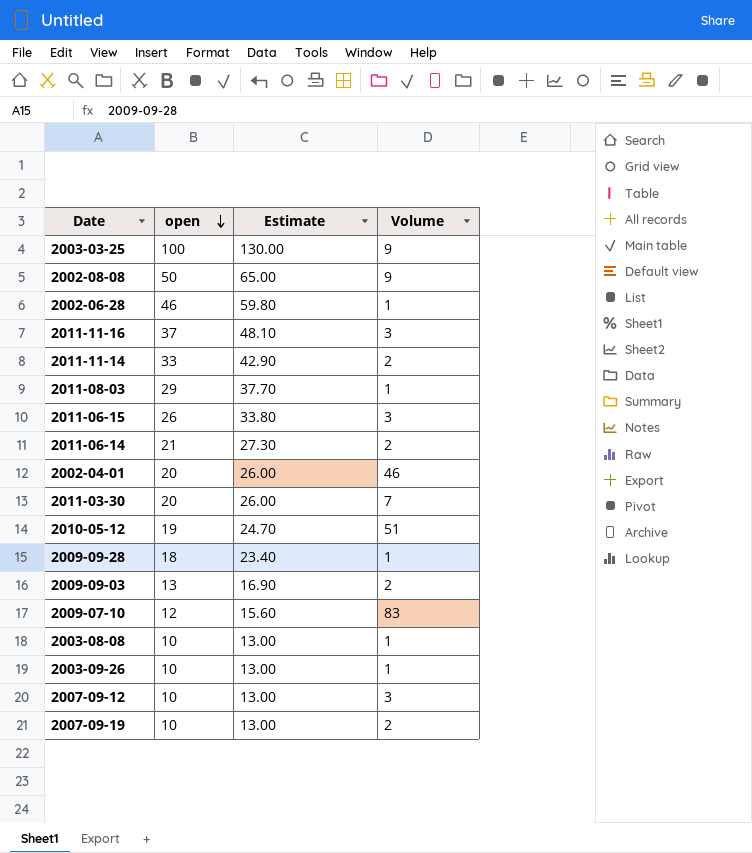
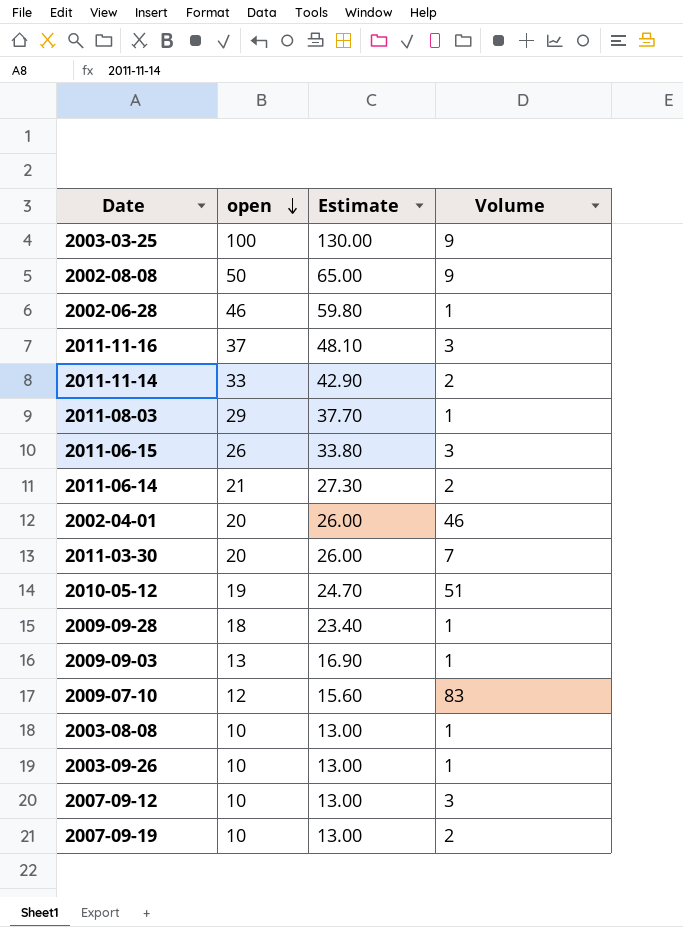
2009-09-03 | Volume: 2 -> 1

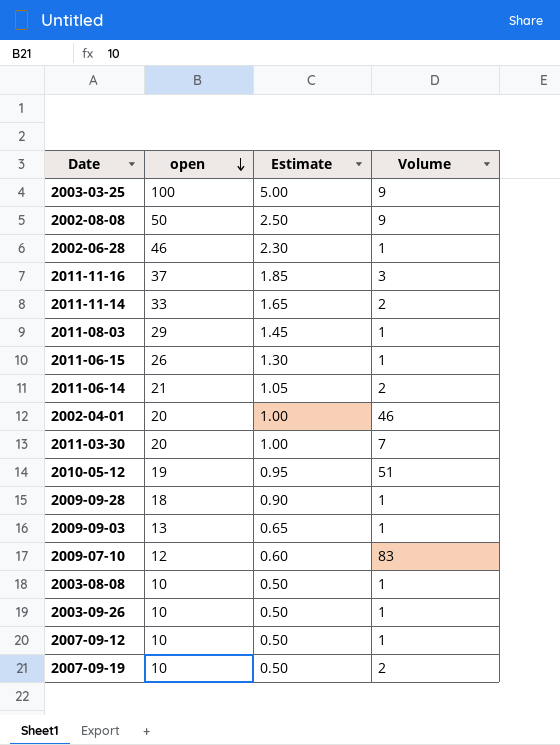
column Estimate | formula: [open] * 1.3 -> [open] * 0.05
2011-06-15 | Volume: 3 -> 1
2007-09-12 | Volume: 3 -> 1

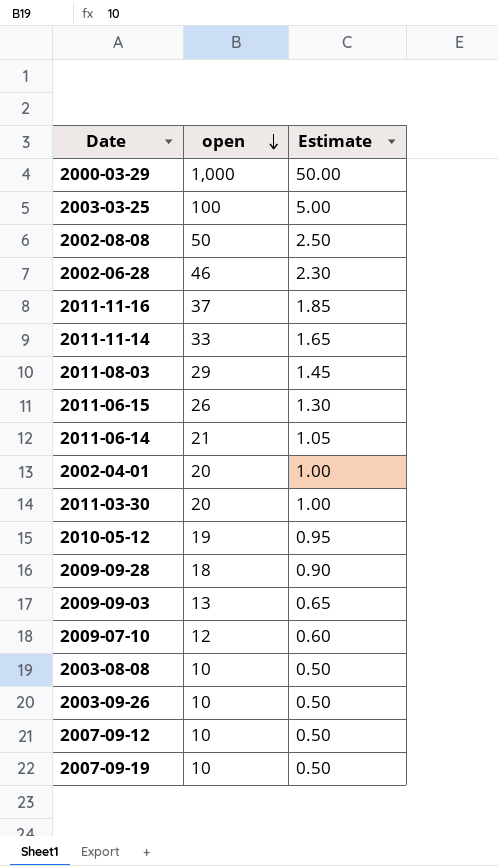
column Volume | position: 4 -> none
row 2000-03-29: none -> 1,000 | 50.00

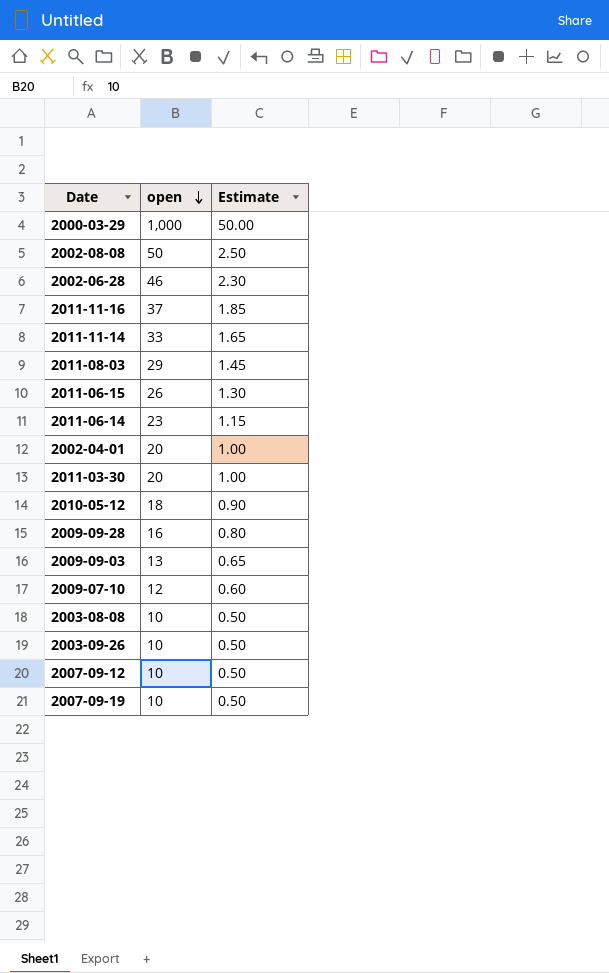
row 2003-03-25: 100 | 5.00 -> none
2011-06-14 | open: 21 -> 23
2011-06-14 | Estimate: 1.05 -> 1.15
2010-05-12 | open: 19 -> 18
2010-05-12 | Estimate: 0.95 -> 0.90
2009-09-28 | open: 18 -> 16
2009-09-28 | Estimate: 0.90 -> 0.80

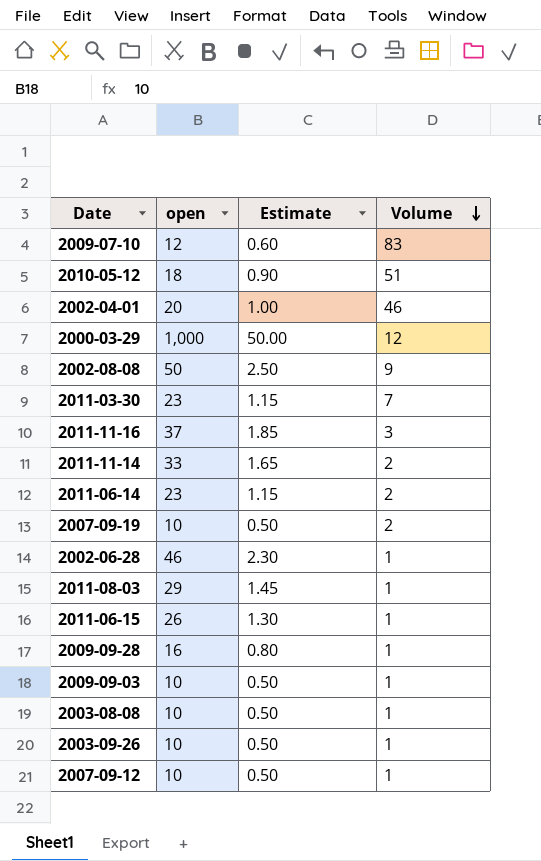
row order: open descending -> Volume descending
column Volume | position: none -> 4
2011-03-30 | open: 20 -> 23
2011-03-30 | Estimate: 1.00 -> 1.15
2009-09-03 | open: 13 -> 10
2009-09-03 | Estimate: 0.65 -> 0.50

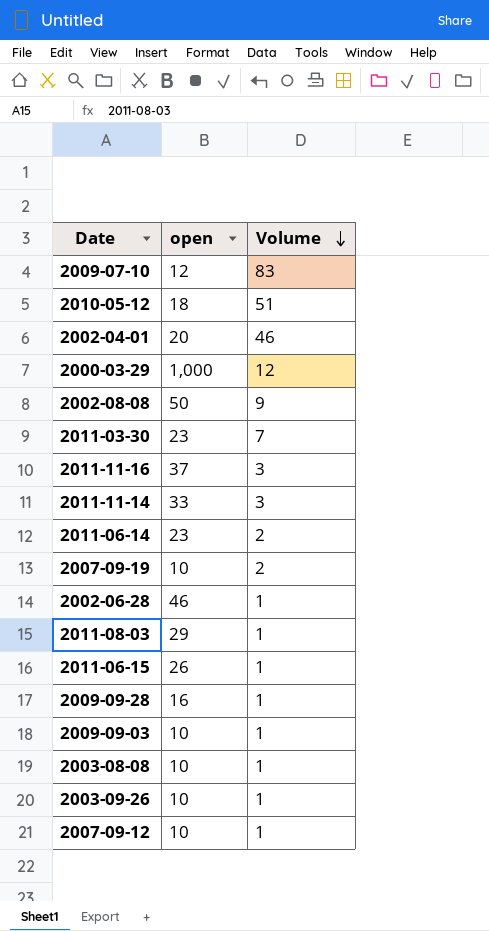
column Estimate | formula: [open] * 0.05 -> none
2011-11-14 | Volume: 2 -> 3

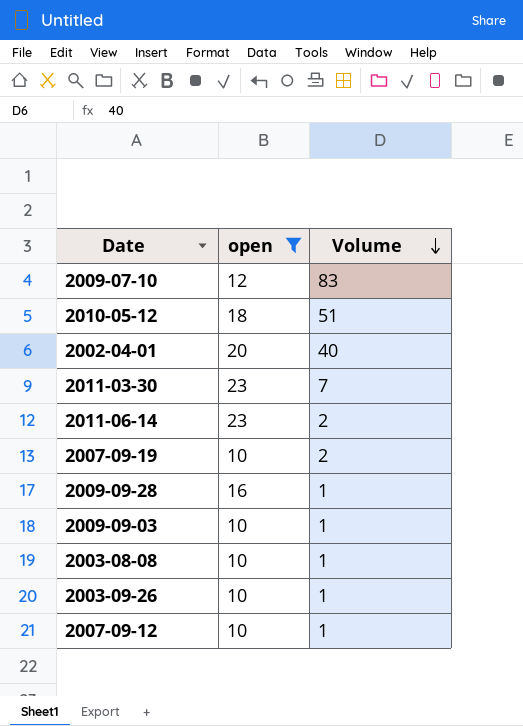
filter: none -> open <= 23
2002-04-01 | Volume: 46 -> 40

